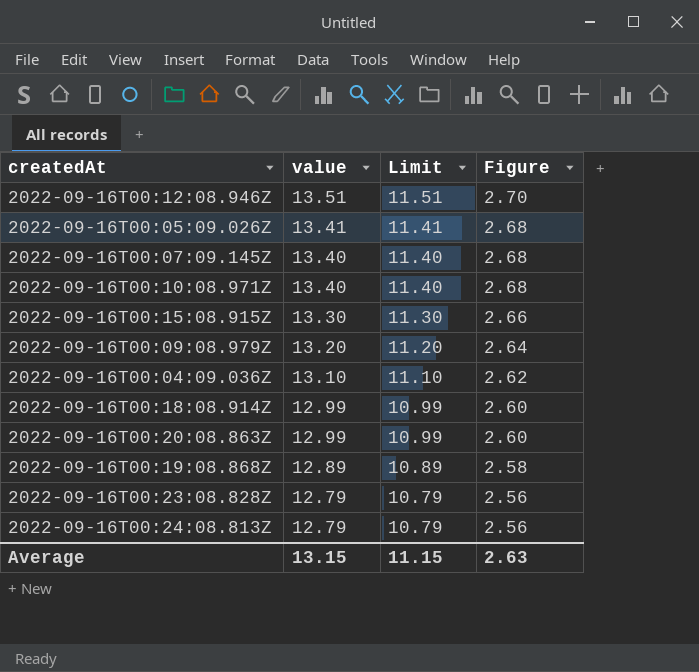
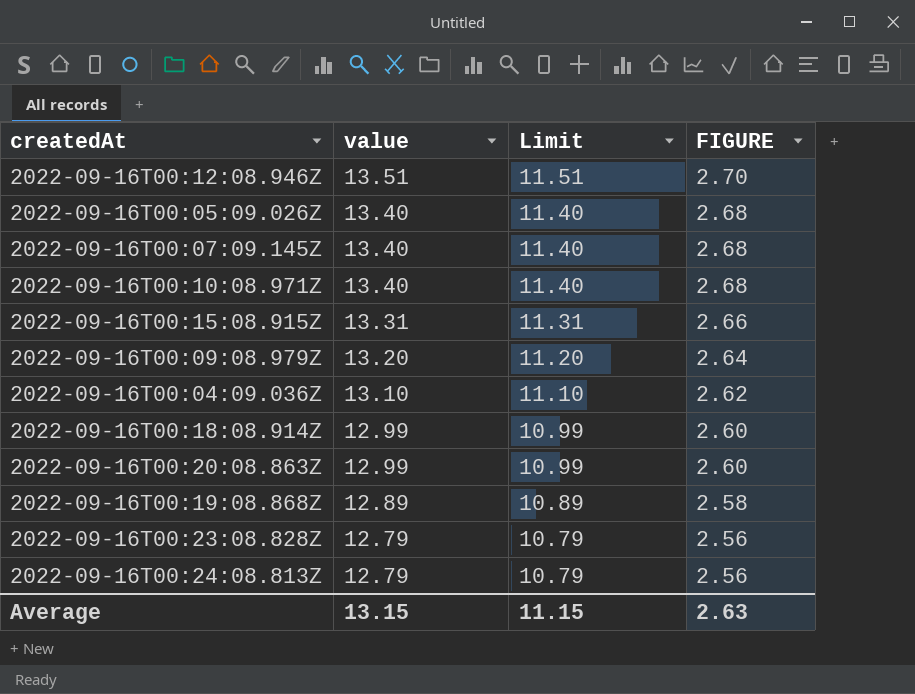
column name: Figure -> FIGURE
2022-09-16T00:05:09.026Z | value: 13.41 -> 13.40
2022-09-16T00:05:09.026Z | Limit: 11.41 -> 11.40
2022-09-16T00:15:08.915Z | value: 13.30 -> 13.31
2022-09-16T00:15:08.915Z | Limit: 11.30 -> 11.31

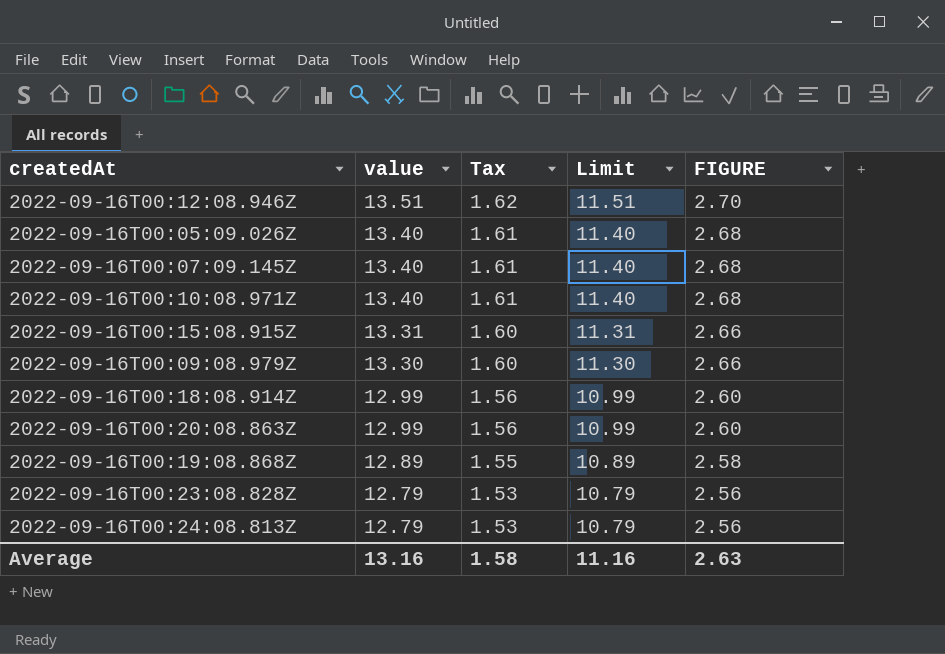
column Tax | formula: none -> [value] * 0.12
row 2022-09-16T00:04:09.036Z: 13.10 | 11.10 | 2.62 -> none
2022-09-16T00:09:08.979Z | value: 13.20 -> 13.30
2022-09-16T00:09:08.979Z | Limit: 11.20 -> 11.30
2022-09-16T00:09:08.979Z | FIGURE: 2.64 -> 2.66
Average | value: 13.15 -> 13.16
Average | Limit: 11.15 -> 11.16

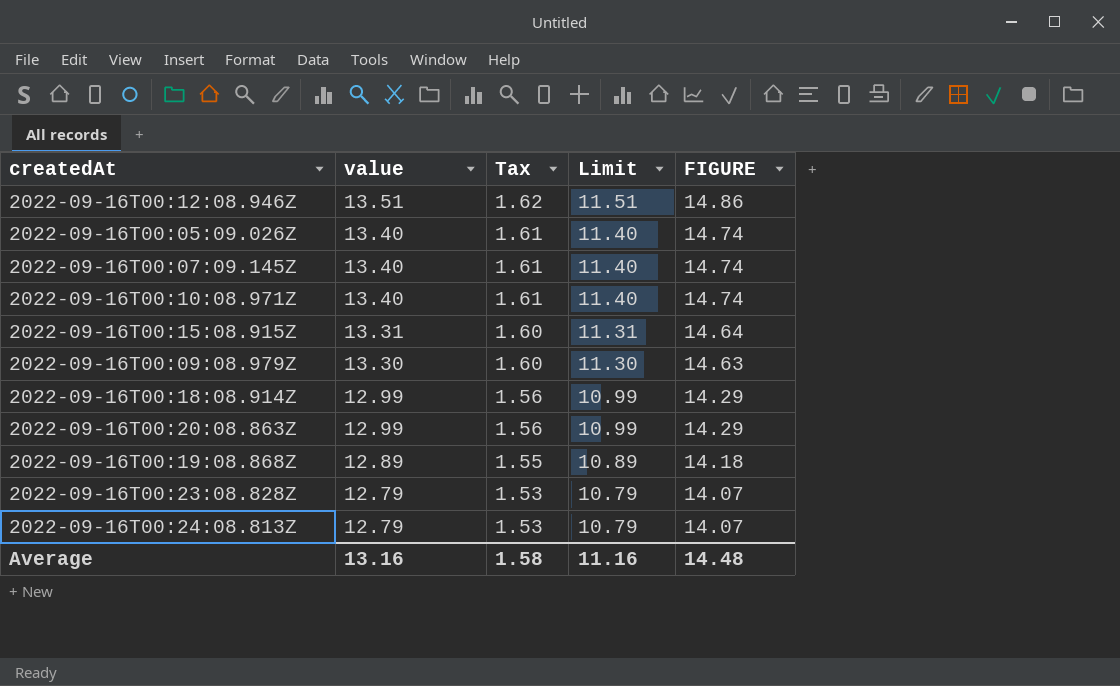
column FIGURE | formula: [value] * 0.2 -> [value] * 1.1
Average | FIGURE: 2.63 -> 14.48

